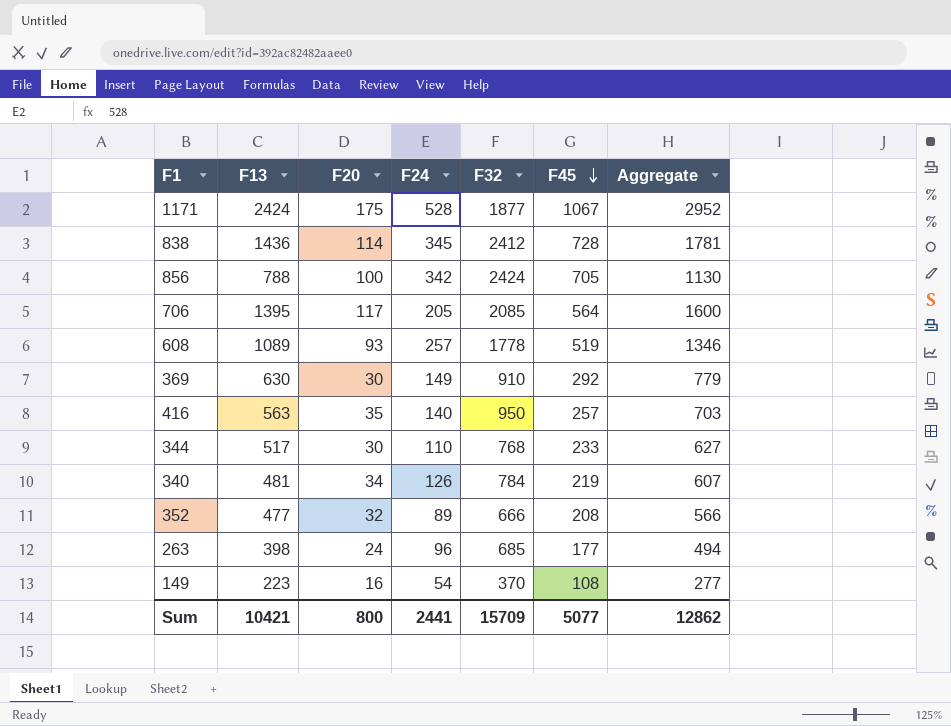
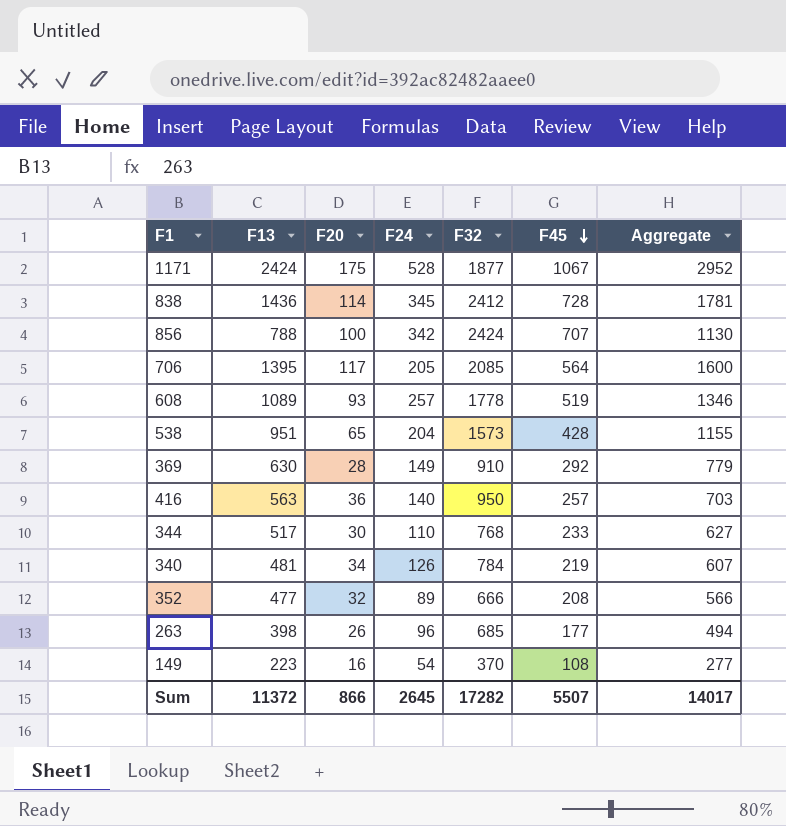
856 | F45: 705 -> 707
row 538: none -> 951 | 65 | 204 | 1573 | 428 | 1155
369 | F20: 30 -> 28
416 | F20: 35 -> 36
263 | F20: 24 -> 26
Sum | F13: 10421 -> 11372
Sum | F20: 800 -> 866
Sum | F24: 2441 -> 2645
Sum | F32: 15709 -> 17282
Sum | F45: 5077 -> 5507
Sum | Aggregate: 12862 -> 14017

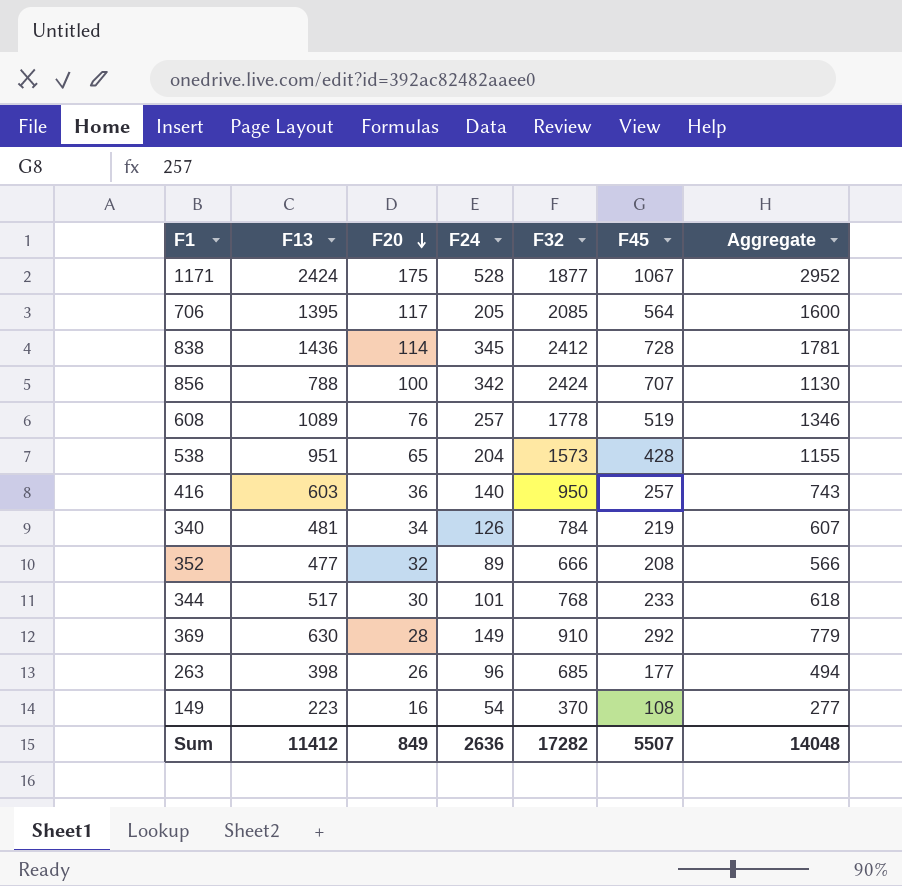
row order: F45 descending -> F20 descending
608 | F20: 93 -> 76
416 | F13: 563 -> 603
416 | Aggregate: 703 -> 743
344 | F24: 110 -> 101
344 | Aggregate: 627 -> 618
Sum | F13: 11372 -> 11412
Sum | F20: 866 -> 849
Sum | F24: 2645 -> 2636
Sum | Aggregate: 14017 -> 14048

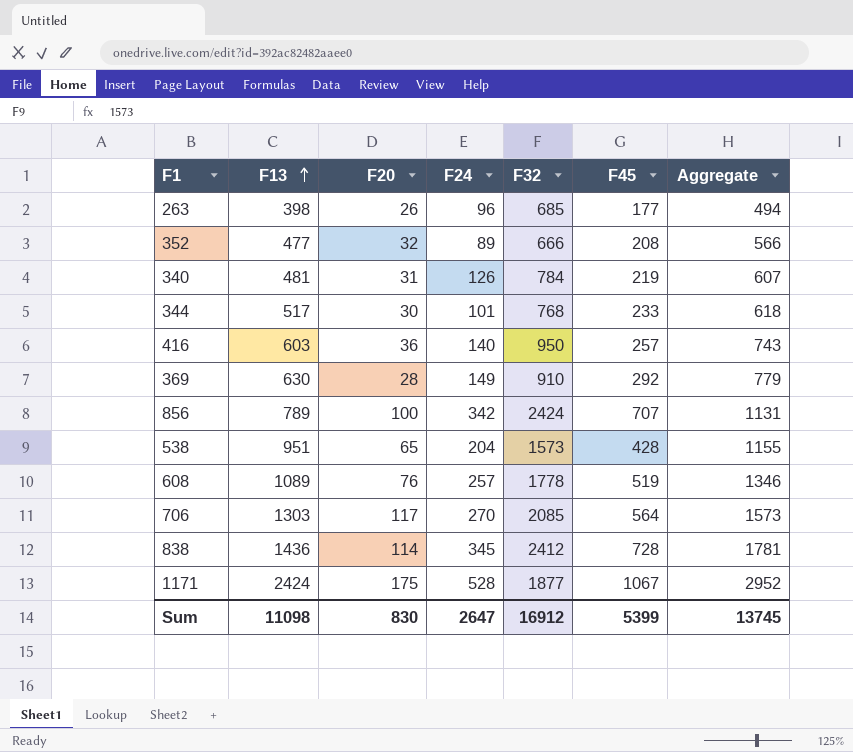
row order: F20 descending -> F13 ascending
row 149: 223 | 16 | 54 | 370 | 108 | 277 -> none
340 | F20: 34 -> 31
856 | F13: 788 -> 789
856 | Aggregate: 1130 -> 1131
706 | F13: 1395 -> 1303
706 | F24: 205 -> 270
706 | Aggregate: 1600 -> 1573
Sum | F13: 11412 -> 11098
Sum | F20: 849 -> 830
Sum | F24: 2636 -> 2647
Sum | F32: 17282 -> 16912
Sum | F45: 5507 -> 5399
Sum | Aggregate: 14048 -> 13745

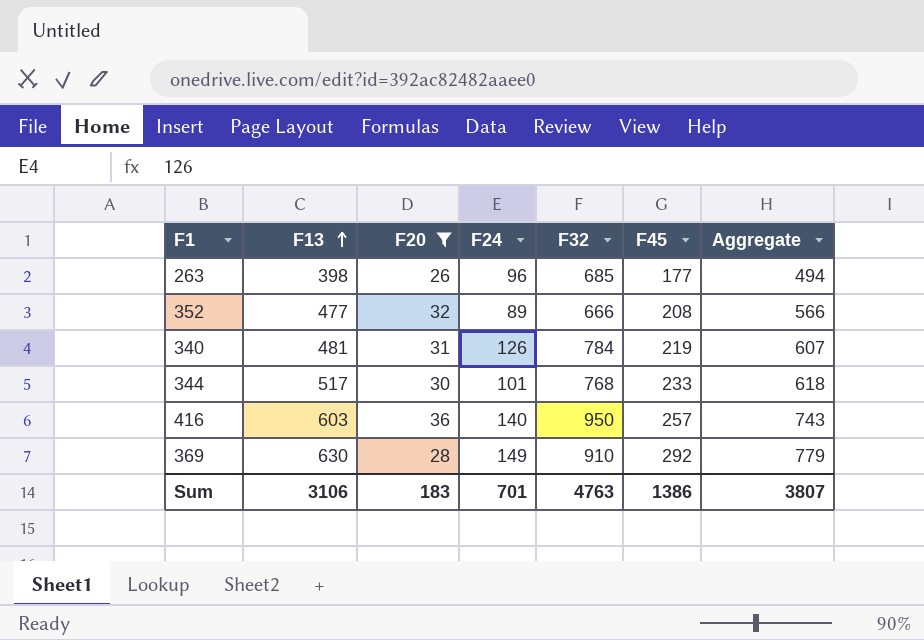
filter: none -> F20 <= 36
Sum | F13: 11098 -> 3106
Sum | F20: 830 -> 183
Sum | F24: 2647 -> 701
Sum | F32: 16912 -> 4763
Sum | F45: 5399 -> 1386
Sum | Aggregate: 13745 -> 3807

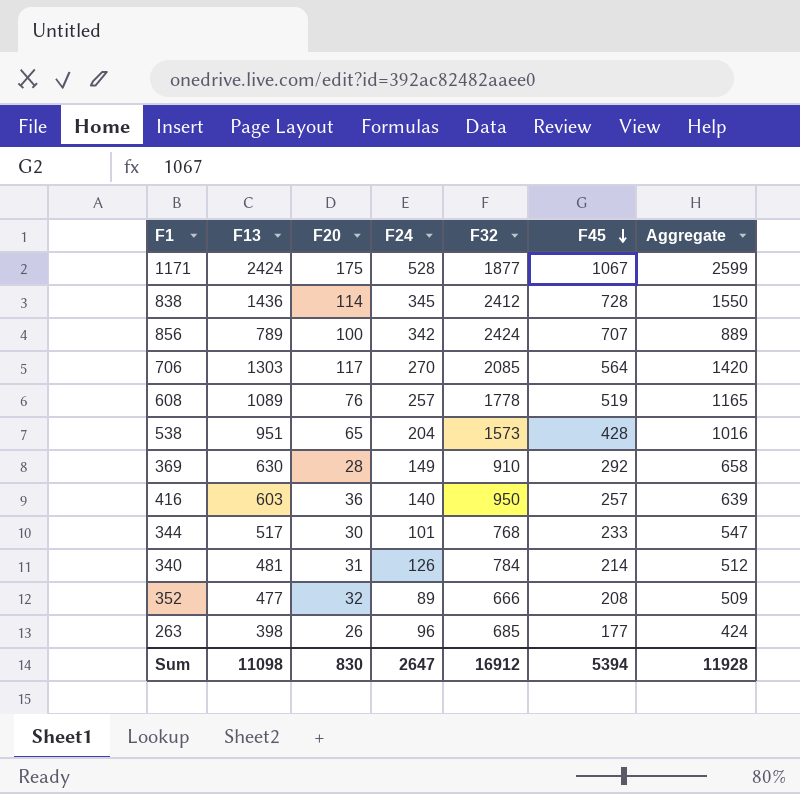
filter: F20 <= 36 -> none
row order: F13 ascending -> F45 descending
column Aggregate | formula: [F13] + [F24] -> [F13] + [F20]
340 | F45: 219 -> 214
Sum | F13: 3106 -> 11098
Sum | F20: 183 -> 830
Sum | F24: 701 -> 2647
Sum | F32: 4763 -> 16912
Sum | F45: 1386 -> 5394
Sum | Aggregate: 3807 -> 11928

